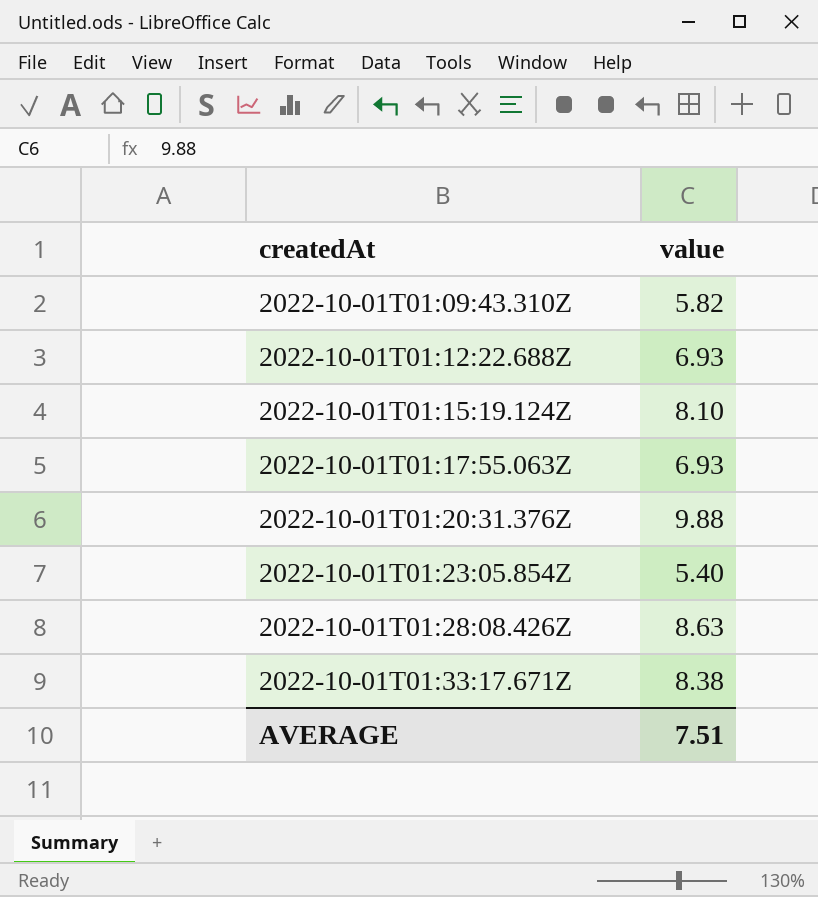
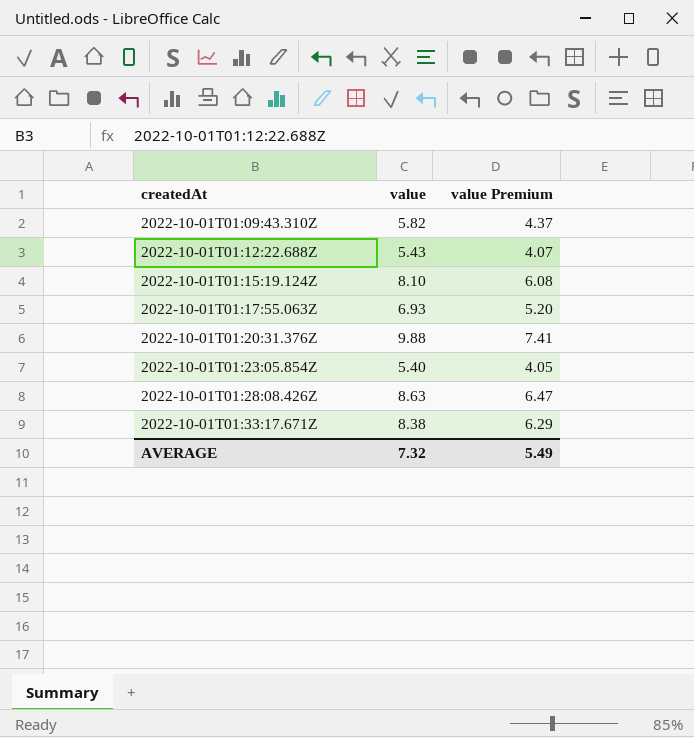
column value Premium | formula: none -> [value] * 0.75
2022-10-01T01:12:22.688Z | value: 6.93 -> 5.43
AVERAGE | value: 7.51 -> 7.32

